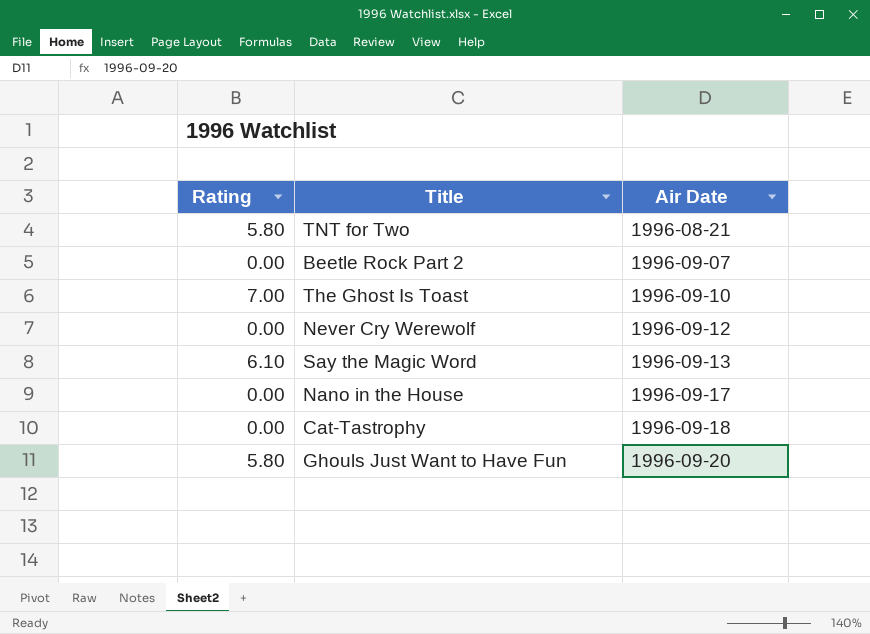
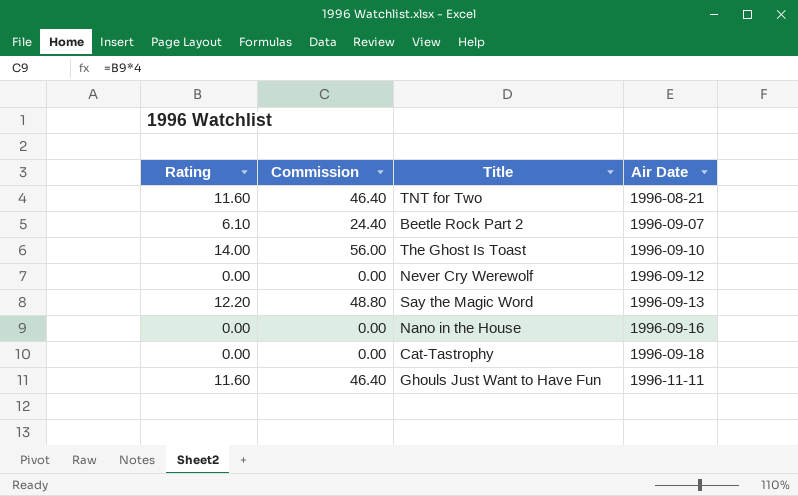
column Commission | formula: none -> [Rating] * 4
TNT for Two | Rating: 5.80 -> 11.60
Beetle Rock Part 2 | Rating: 0.00 -> 6.10
The Ghost Is Toast | Rating: 7.00 -> 14.00
Say the Magic Word | Rating: 6.10 -> 12.20
Nano in the House | Air Date: 1996-09-17 -> 1996-09-16
Ghouls Just Want to Have Fun | Rating: 5.80 -> 11.60
Ghouls Just Want to Have Fun | Air Date: 1996-09-20 -> 1996-11-11

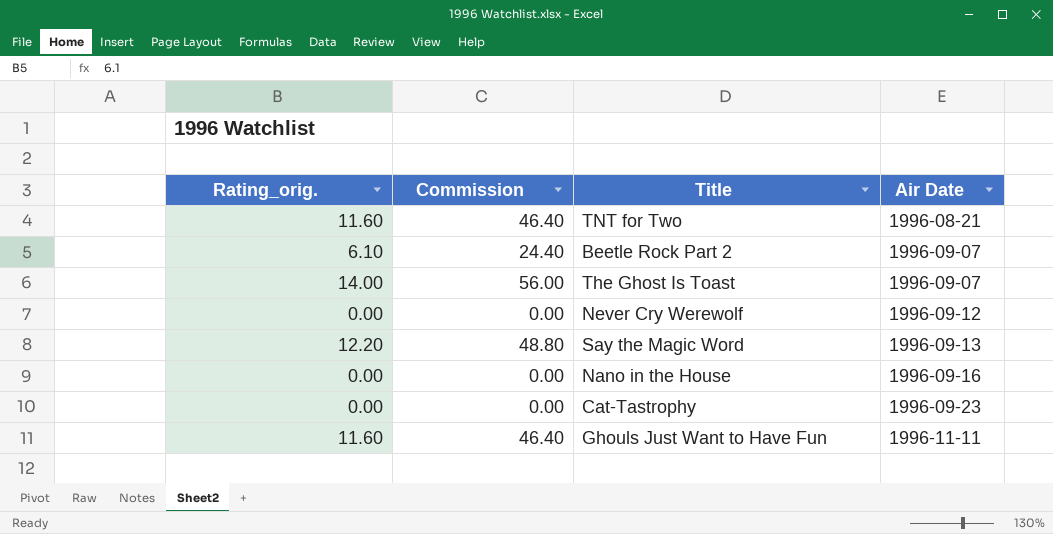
column name: Rating -> Rating_orig.
The Ghost Is Toast | Air Date: 1996-09-10 -> 1996-09-07
Cat-Tastrophy | Air Date: 1996-09-18 -> 1996-09-23

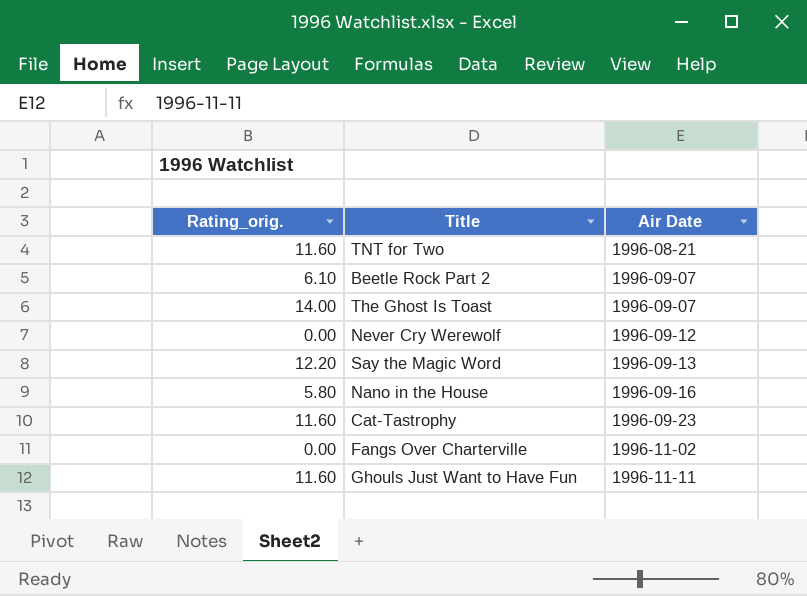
column Commission | formula: [Rating_orig.] * 4 -> none
Nano in the House | Rating_orig.: 0.00 -> 5.80
Cat-Tastrophy | Rating_orig.: 0.00 -> 11.60
row Fangs Over Charterville: none -> 0.00 | 1996-11-02

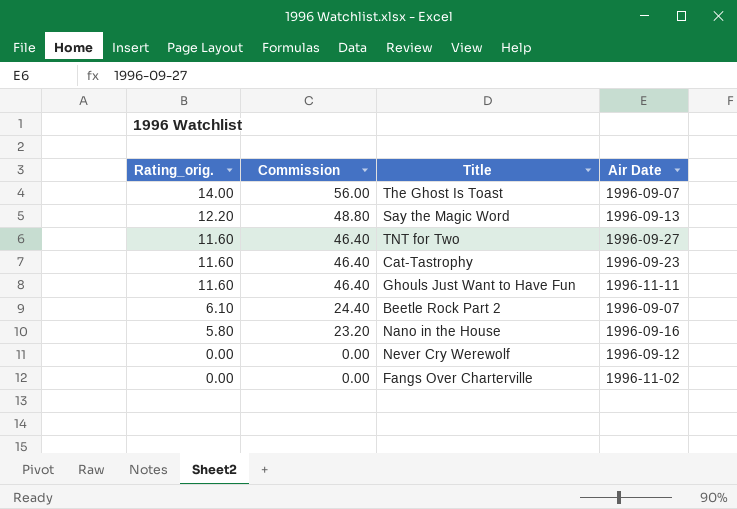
row order: Air Date ascending -> Rating_orig. descending
column Commission | formula: none -> [Rating_orig.] * 4
TNT for Two | Air Date: 1996-08-21 -> 1996-09-27

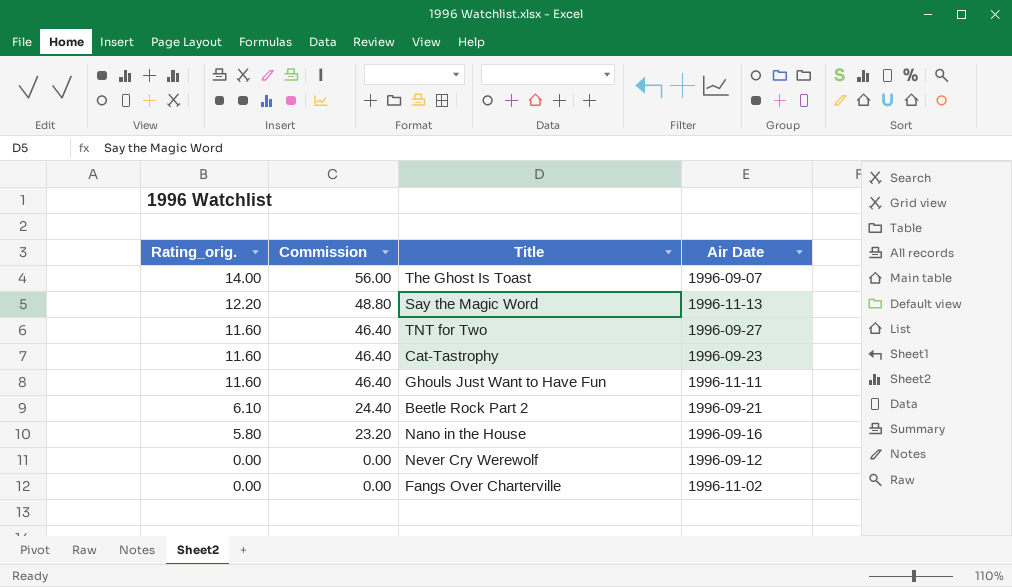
Say the Magic Word | Air Date: 1996-09-13 -> 1996-11-13
Beetle Rock Part 2 | Air Date: 1996-09-07 -> 1996-09-21

